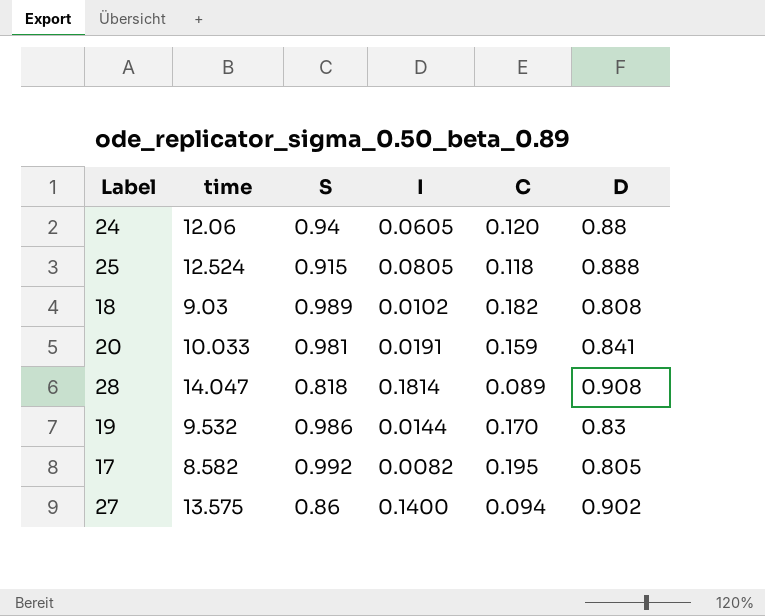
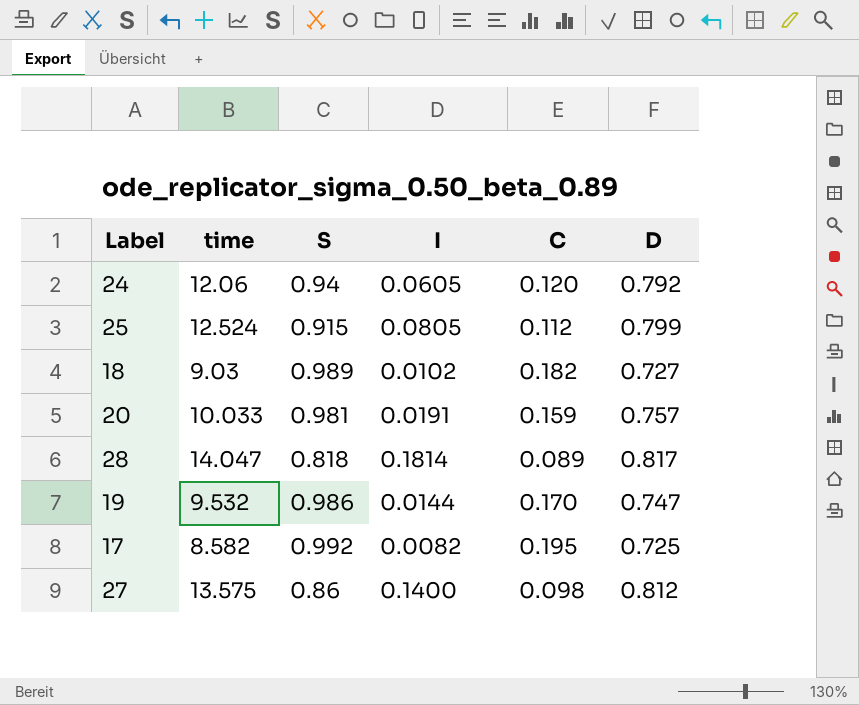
24 | D: 0.88 -> 0.792
25 | C: 0.118 -> 0.112
25 | D: 0.888 -> 0.799
18 | D: 0.808 -> 0.727
20 | D: 0.841 -> 0.757
28 | D: 0.908 -> 0.817
19 | D: 0.83 -> 0.747
17 | D: 0.805 -> 0.725
27 | C: 0.094 -> 0.098
27 | D: 0.902 -> 0.812

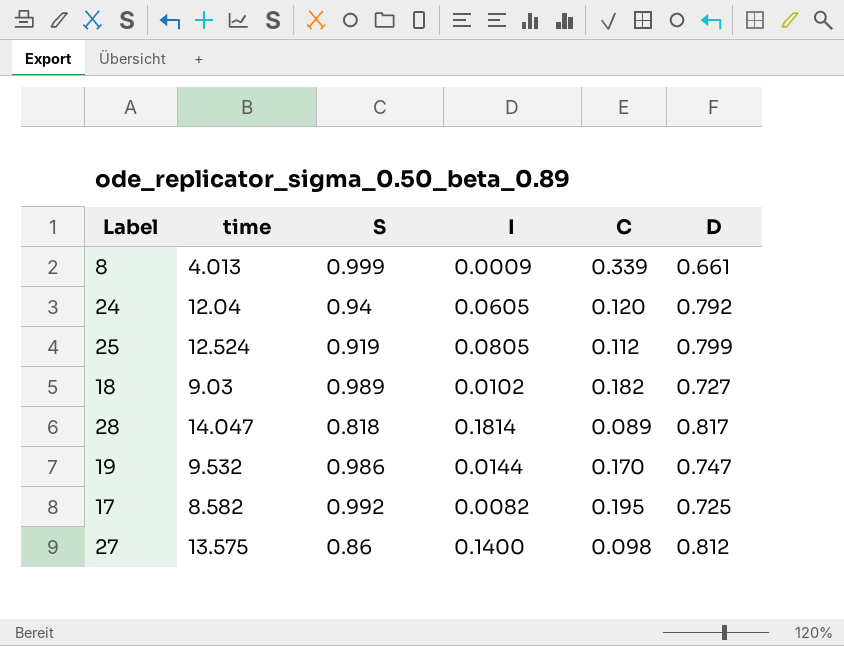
row 20: 10.033 | 0.981 | 0.0191 | 0.159 | 0.757 -> none
row 8: none -> 4.013 | 0.999 | 0.0009 | 0.339 | 0.661
24 | time: 12.06 -> 12.04
25 | S: 0.915 -> 0.919

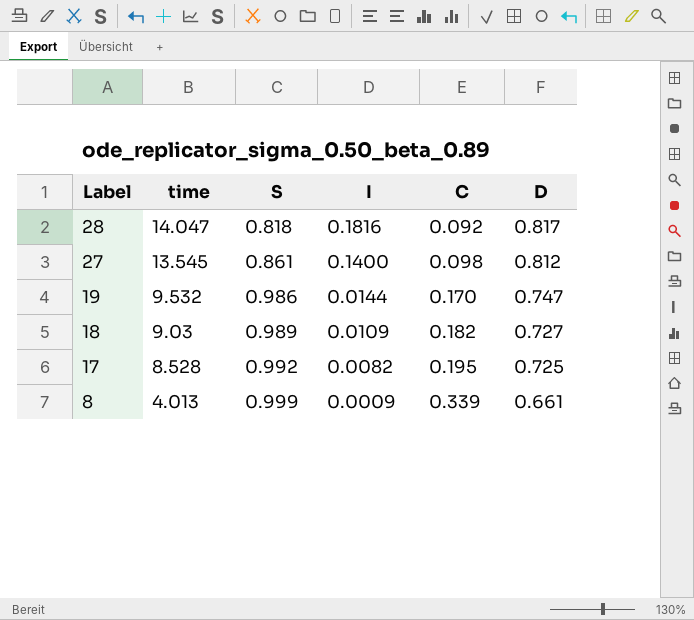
row order: none -> Label descending
row 24: 12.04 | 0.94 | 0.0605 | 0.120 | 0.792 -> none
row 25: 12.524 | 0.919 | 0.0805 | 0.112 | 0.799 -> none
28 | I: 0.1814 -> 0.1816
28 | C: 0.089 -> 0.092
27 | time: 13.575 -> 13.545
27 | S: 0.86 -> 0.861
18 | I: 0.0102 -> 0.0109
17 | time: 8.582 -> 8.528

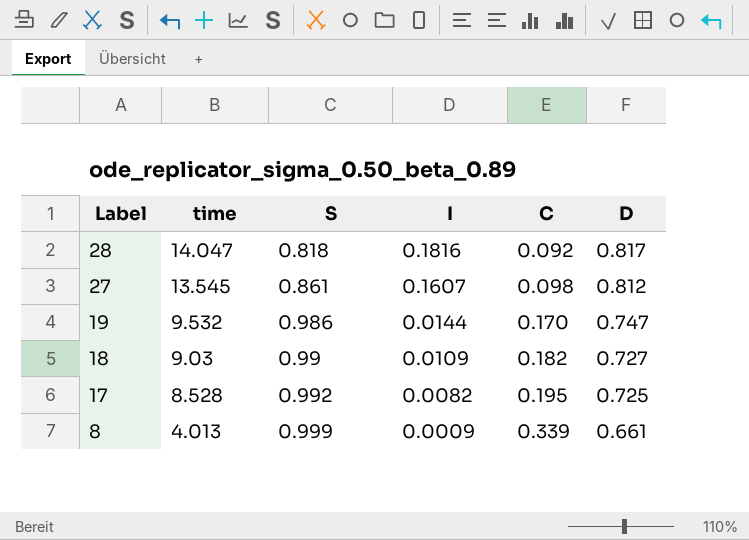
27 | I: 0.1400 -> 0.1607
18 | S: 0.989 -> 0.99

